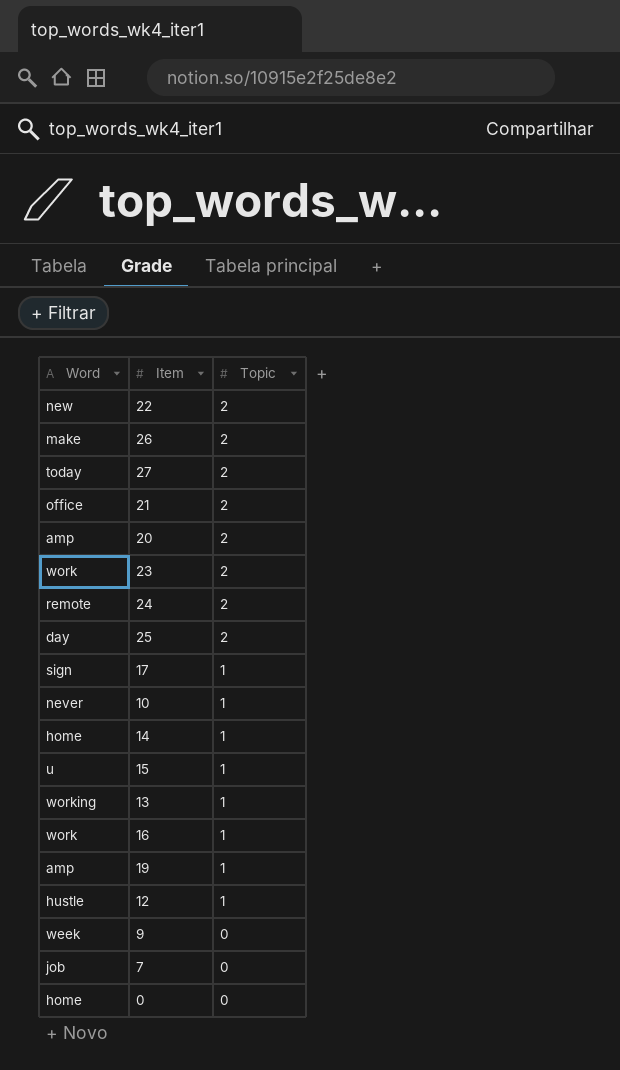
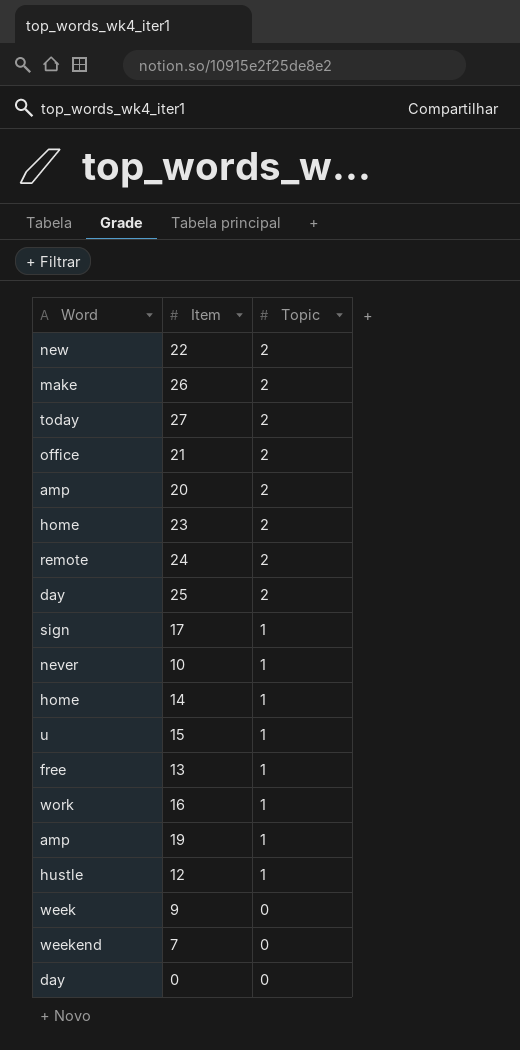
23 | Word: work -> home
13 | Word: working -> free
7 | Word: job -> weekend
0 | Word: home -> day

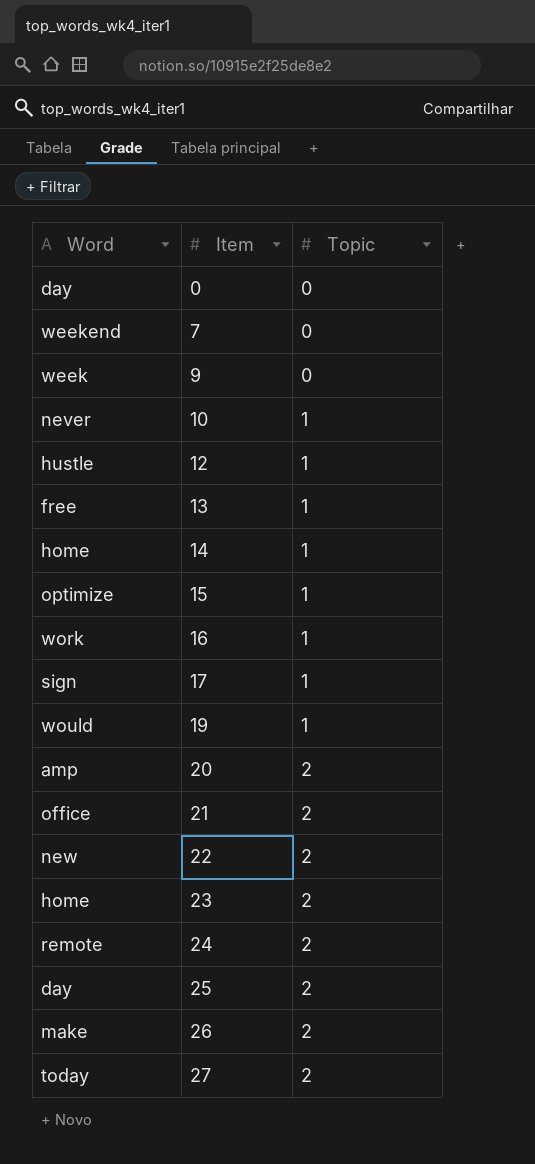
row order: Topic descending -> Item ascending
15 | Word: u -> optimize
19 | Word: amp -> would

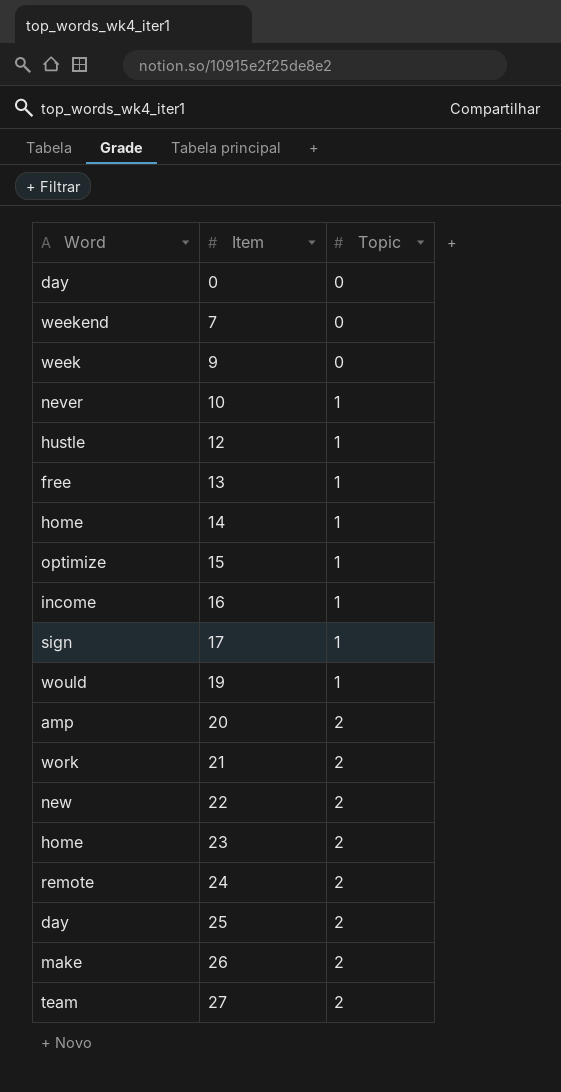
16 | Word: work -> income
21 | Word: office -> work
27 | Word: today -> team

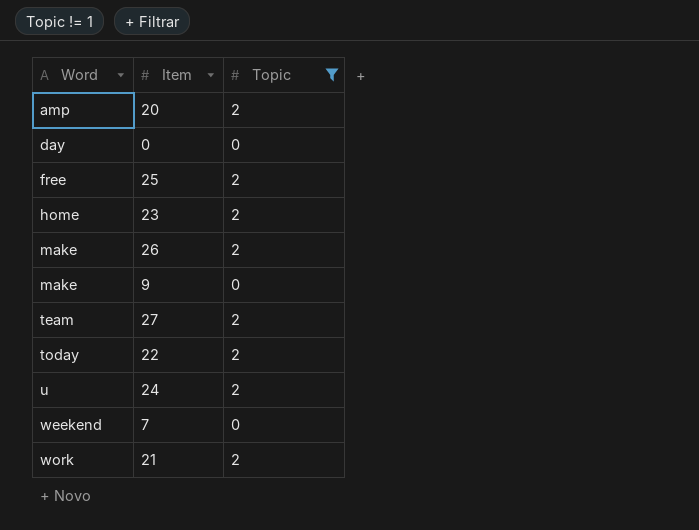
filter: none -> Topic != 1
row order: Item ascending -> Word ascending
25 | Word: day -> free
9 | Word: week -> make
22 | Word: new -> today
24 | Word: remote -> u

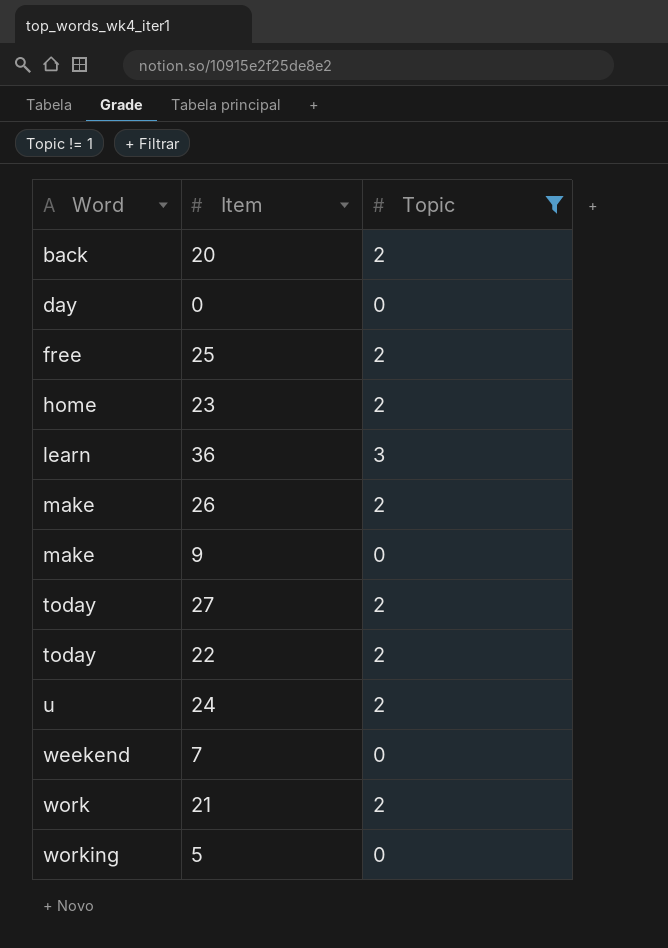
20 | Word: amp -> back
row 36: none -> learn | 3
27 | Word: team -> today
row 5: none -> working | 0

